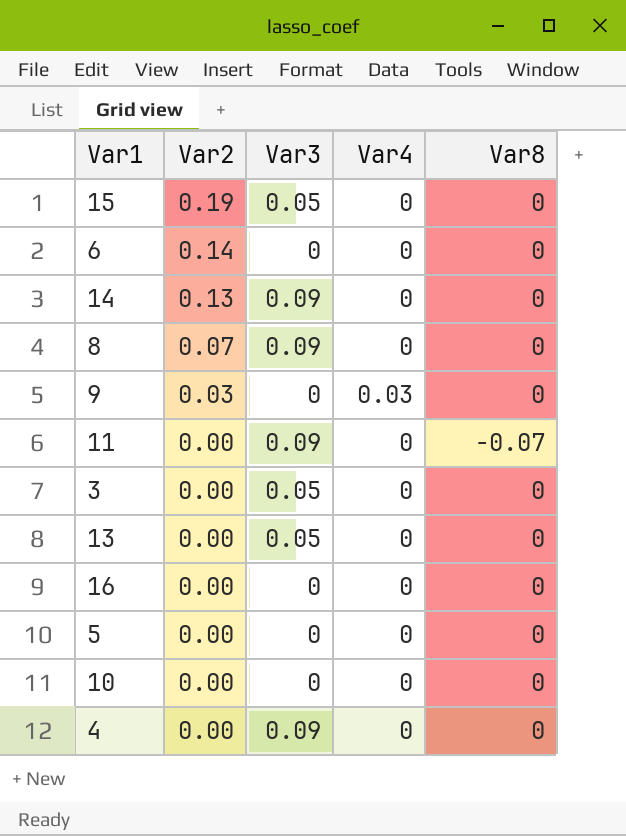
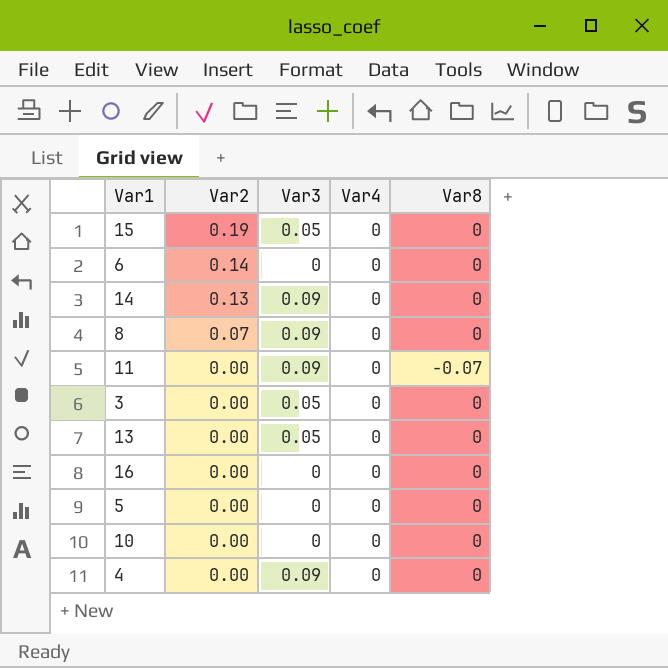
row 9: 0.03 | 0 | 0.03 | 0 -> none

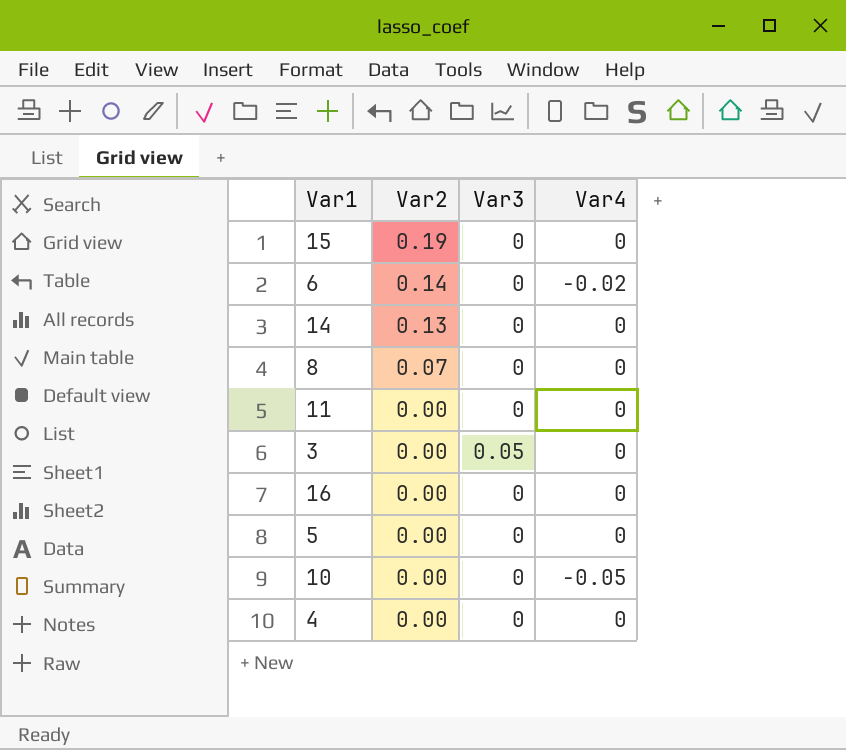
column Var8 | position: 5 -> none
row 13: 0.00 | 0.05 | 0 | 0 -> none
15 | Var3: 0.05 -> 0
6 | Var4: 0 -> -0.02
14 | Var3: 0.09 -> 0
8 | Var3: 0.09 -> 0
11 | Var3: 0.09 -> 0
10 | Var4: 0 -> -0.05
4 | Var3: 0.09 -> 0

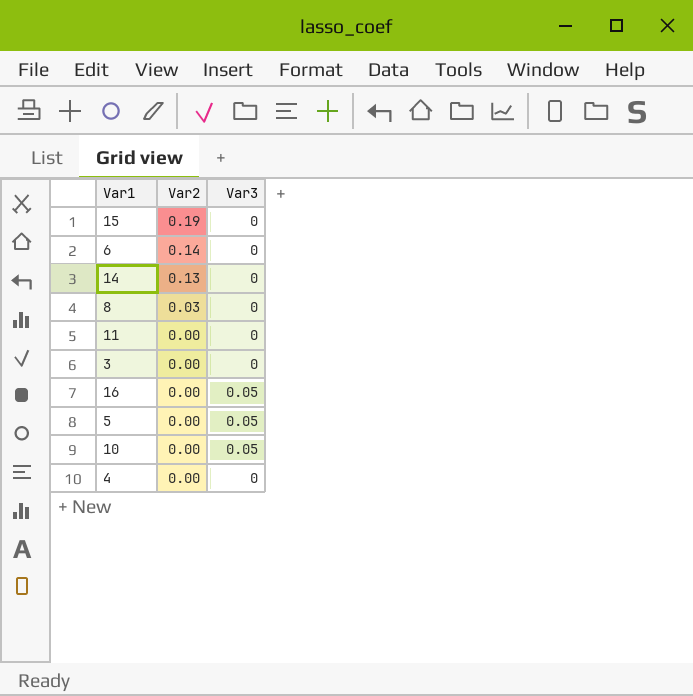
column Var4 | position: 4 -> none
8 | Var2: 0.07 -> 0.03
3 | Var3: 0.05 -> 0
16 | Var3: 0 -> 0.05
5 | Var3: 0 -> 0.05
10 | Var3: 0 -> 0.05

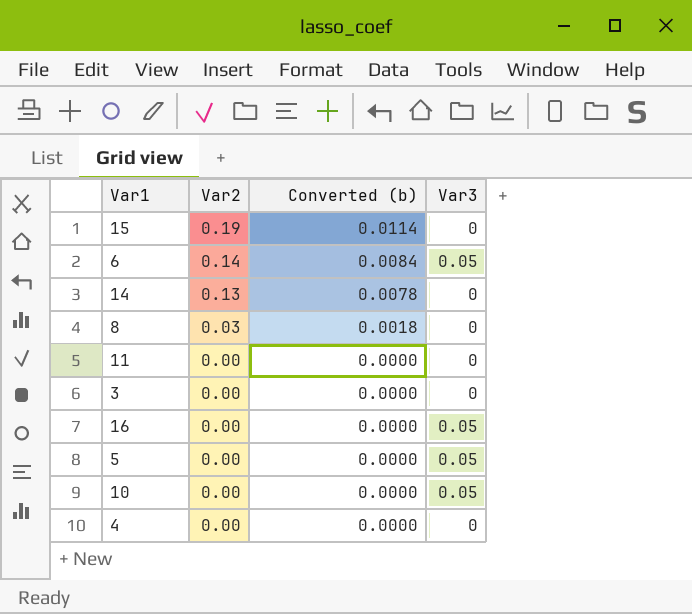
column Converted (b) | formula: none -> [Var2] * 0.06
6 | Var3: 0 -> 0.05

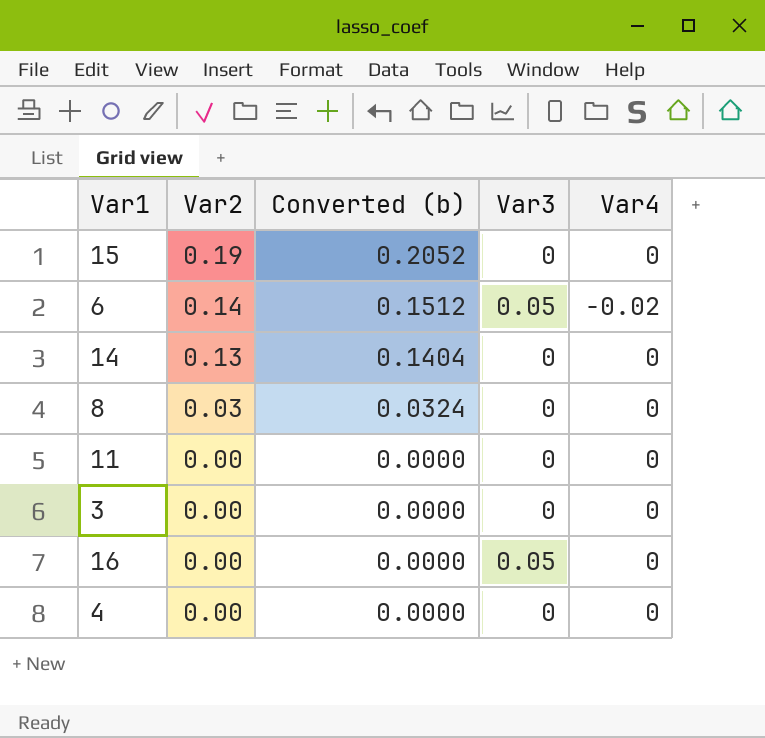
column Converted (b) | formula: [Var2] * 0.06 -> [Var2] * 1.08
column Var4 | position: none -> 5
row 5: 0.00 | 0.0000 | 0.05 -> none
row 10: 0.00 | 0.0000 | 0.05 -> none

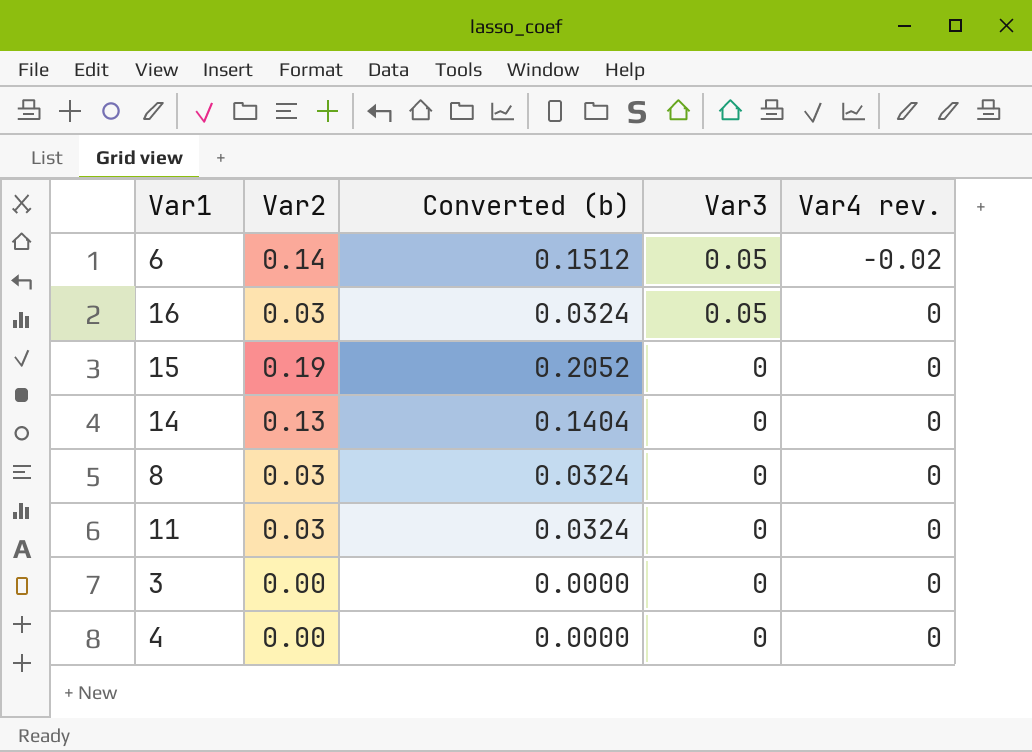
row order: Var2 descending -> Var3 descending
column name: Var4 -> Var4 rev.
16 | Var2: 0.00 -> 0.03
16 | Converted (b): 0.0000 -> 0.0324
11 | Var2: 0.00 -> 0.03
11 | Converted (b): 0.0000 -> 0.0324

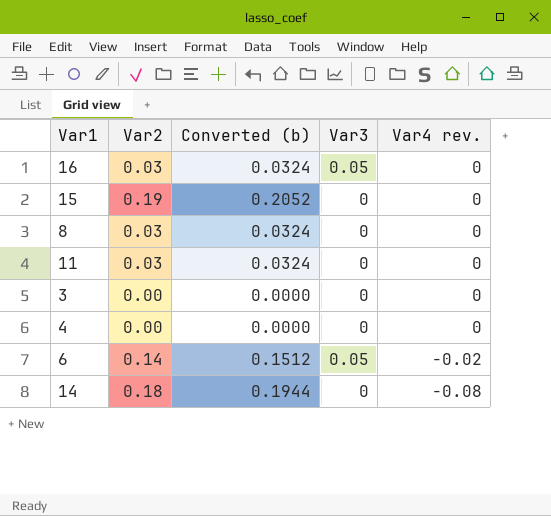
row order: Var3 descending -> Var4 rev. descending
14 | Var2: 0.13 -> 0.18
14 | Converted (b): 0.1404 -> 0.1944
14 | Var4 rev.: 0 -> -0.08

